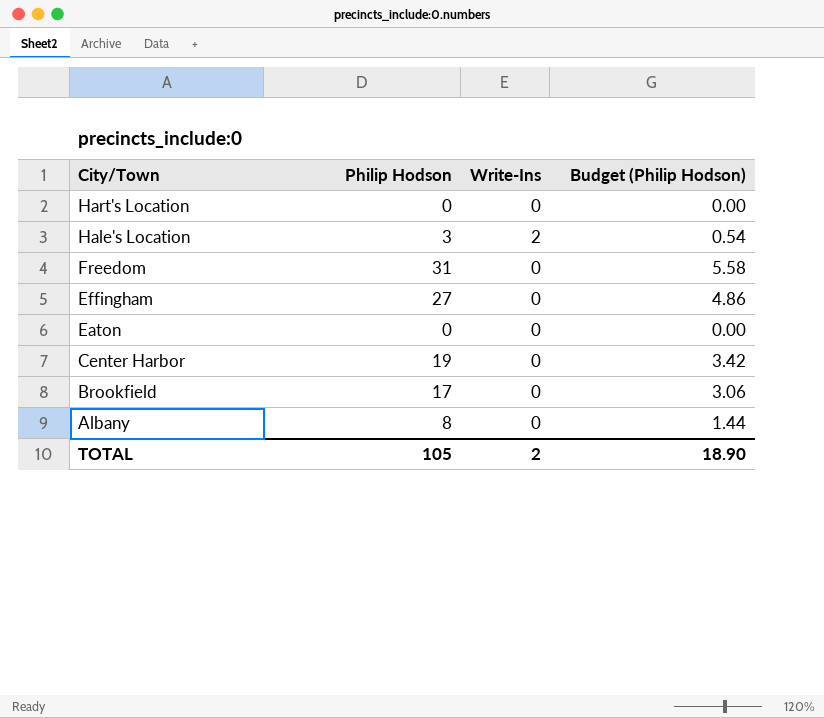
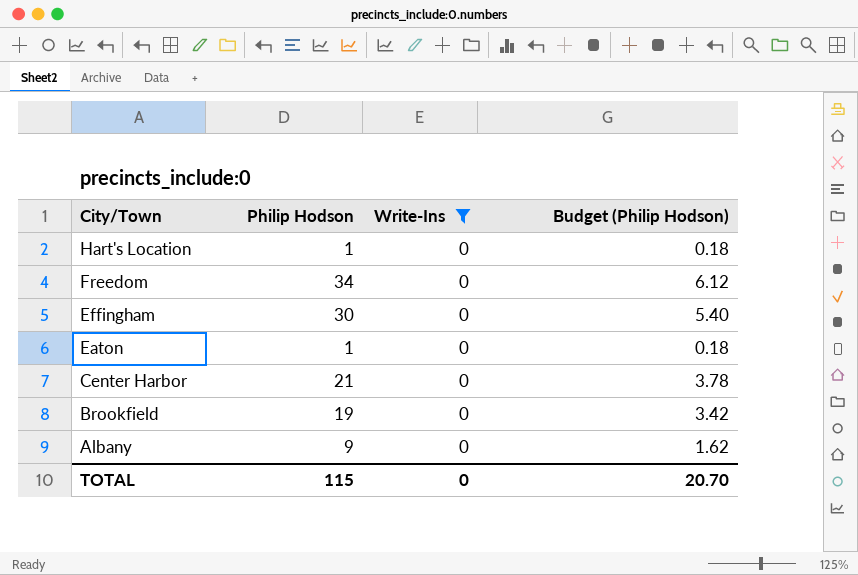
filter: none -> Write-Ins = 0
Hart's Location | Philip Hodson: 0 -> 1
Hart's Location | Budget (Philip Hodson): 0.00 -> 0.18
Freedom | Philip Hodson: 31 -> 34
Freedom | Budget (Philip Hodson): 5.58 -> 6.12
Effingham | Philip Hodson: 27 -> 30
Effingham | Budget (Philip Hodson): 4.86 -> 5.40
Eaton | Philip Hodson: 0 -> 1
Eaton | Budget (Philip Hodson): 0.00 -> 0.18
Center Harbor | Philip Hodson: 19 -> 21
Center Harbor | Budget (Philip Hodson): 3.42 -> 3.78
Brookfield | Philip Hodson: 17 -> 19
Brookfield | Budget (Philip Hodson): 3.06 -> 3.42
Albany | Philip Hodson: 8 -> 9
Albany | Budget (Philip Hodson): 1.44 -> 1.62
TOTAL | Philip Hodson: 105 -> 115
TOTAL | Write-Ins: 2 -> 0
TOTAL | Budget (Philip Hodson): 18.90 -> 20.70

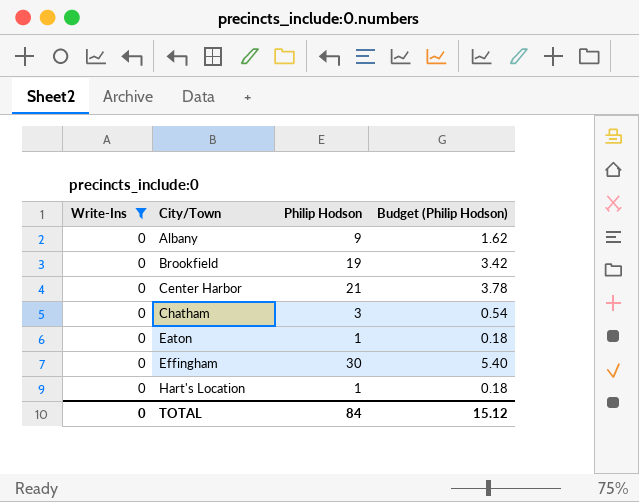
row order: City/Town descending -> City/Town ascending
column Write-Ins | position: 3 -> 1
row Freedom: 34 | 0 | 6.12 -> none
row Chatham: none -> 0 | 3 | 0.54
TOTAL | Philip Hodson: 115 -> 84
TOTAL | Budget (Philip Hodson): 20.70 -> 15.12

